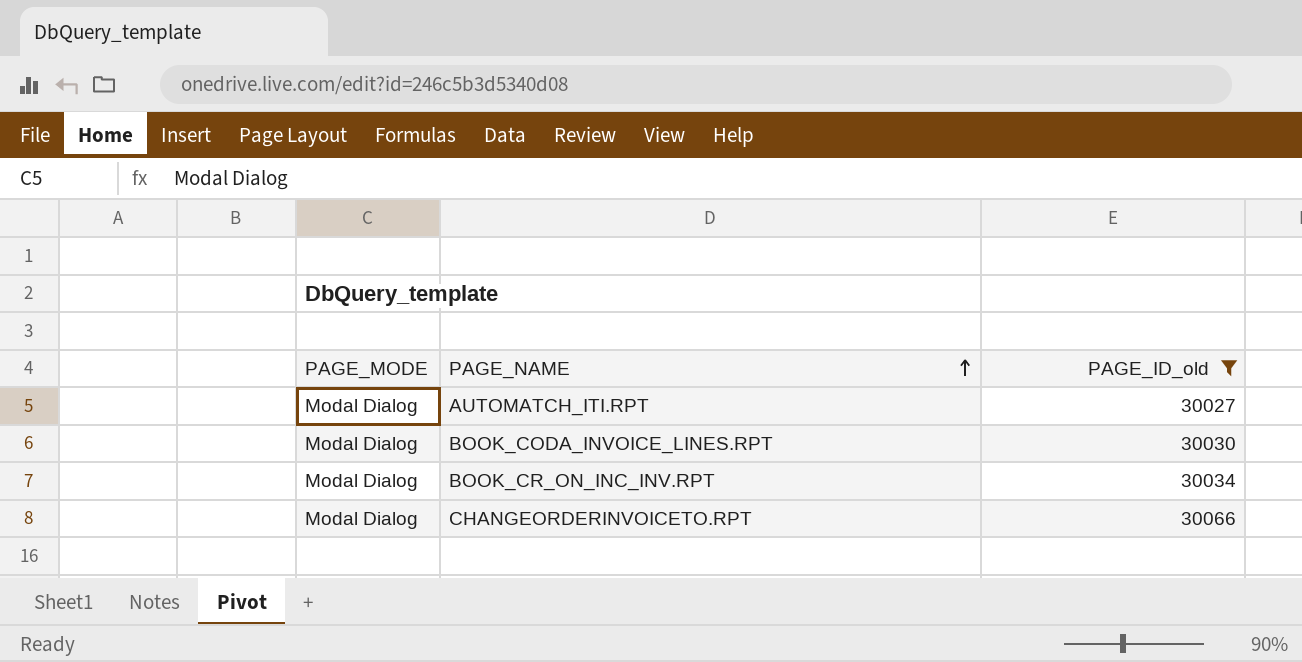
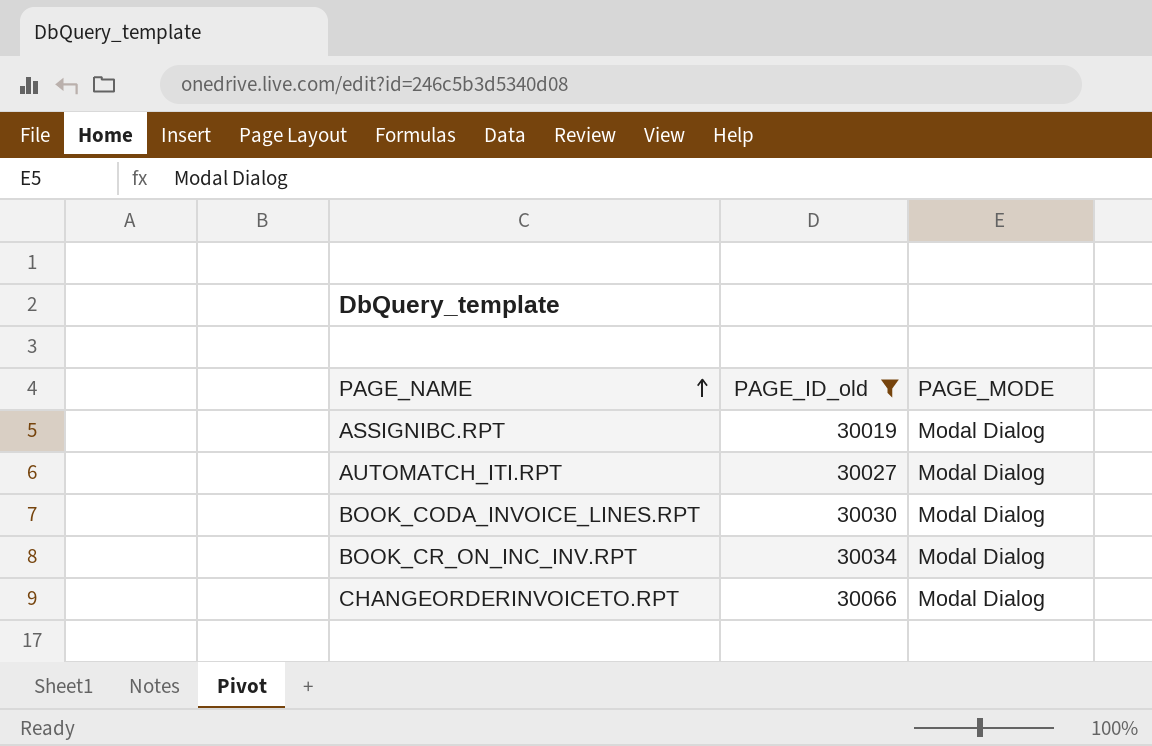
column PAGE_MODE | position: 1 -> 3
row ASSIGNIBC.RPT: none -> 30019 | Modal Dialog

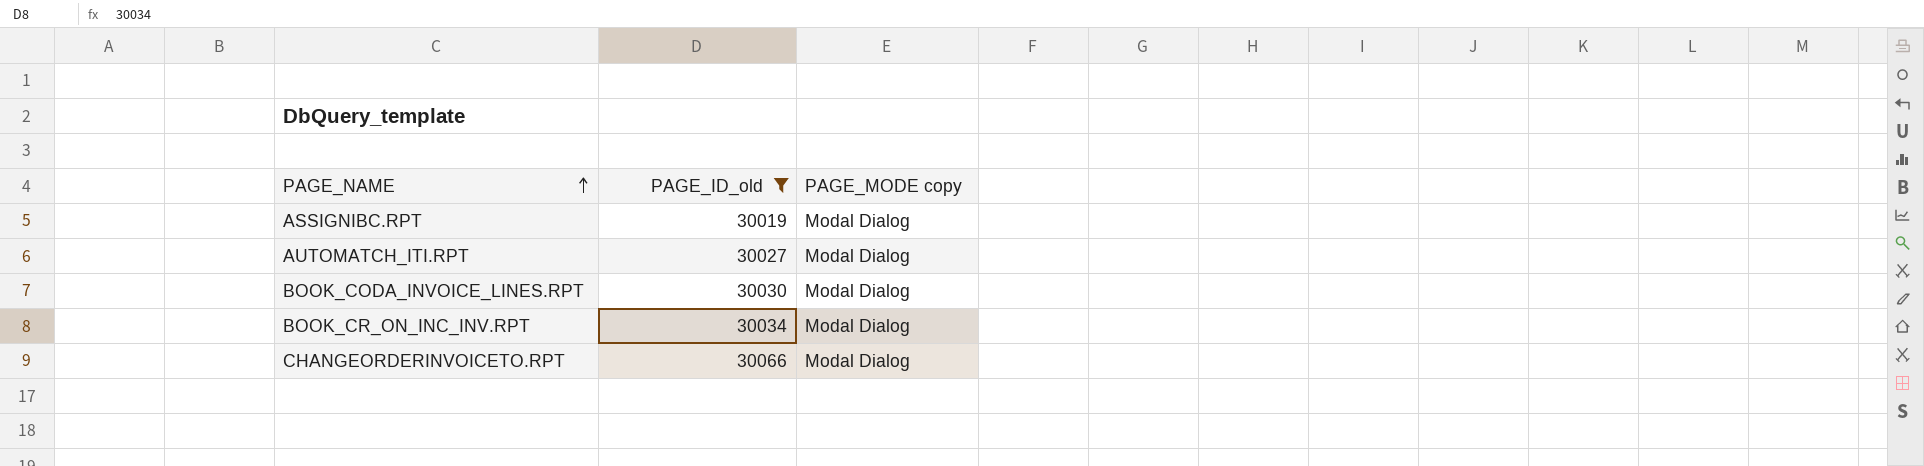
column name: PAGE_MODE -> PAGE_MODE copy

